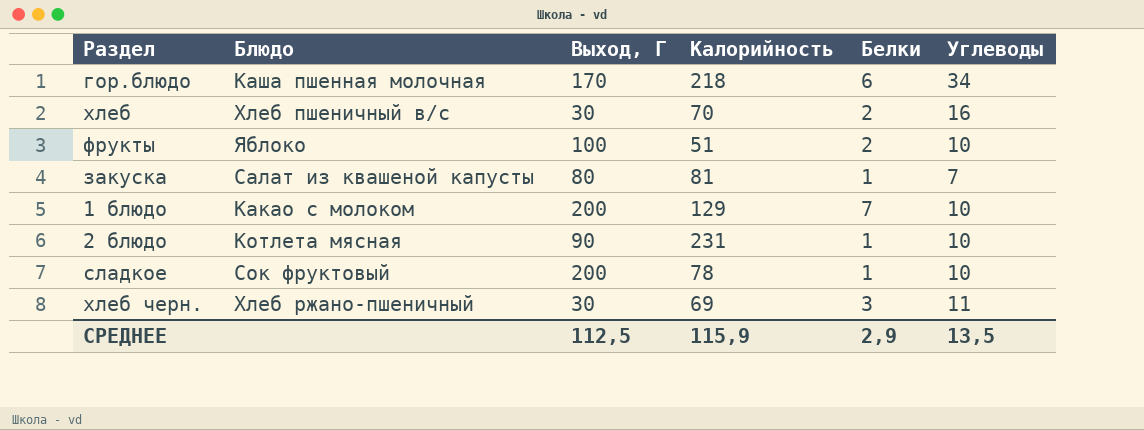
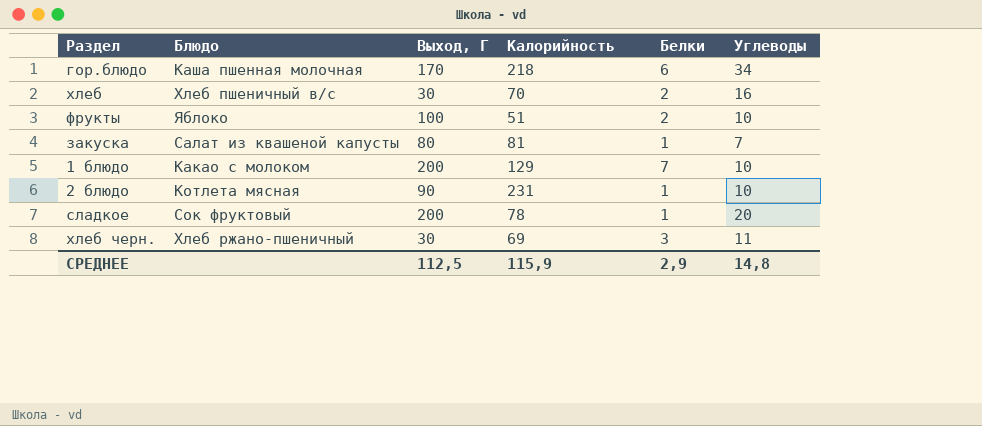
сладкое | Углеводы: 10 -> 20
СРЕДНЕЕ | Углеводы: 13,5 -> 14,8

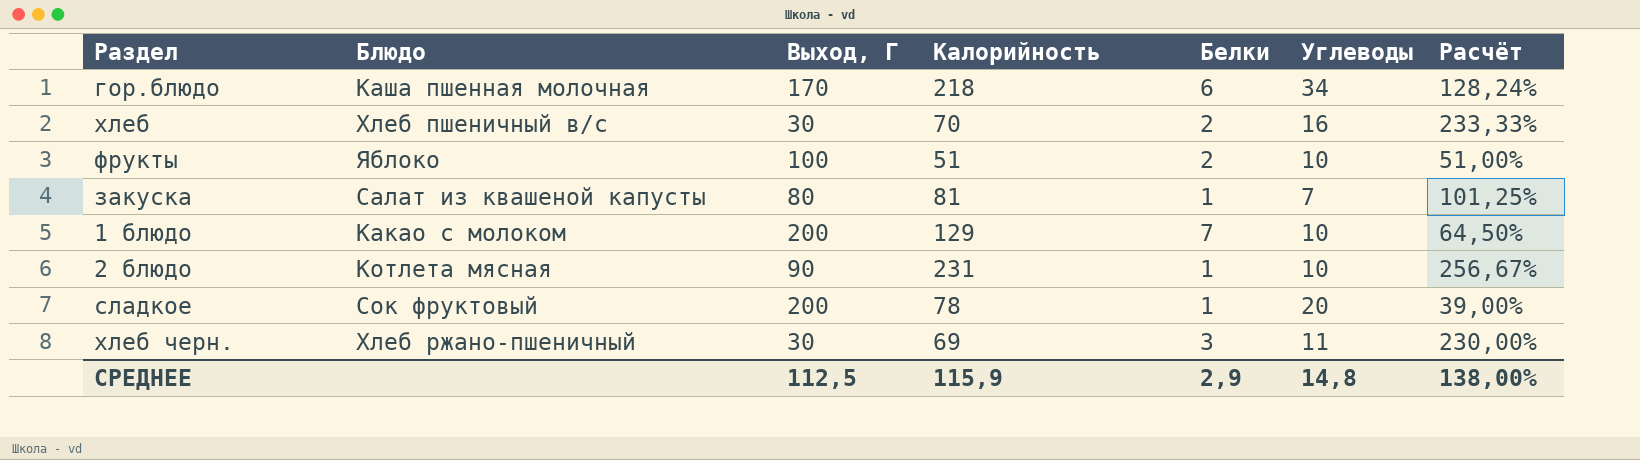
column Расчёт | formula: none -> [Калорийность] / [Выход, Г]

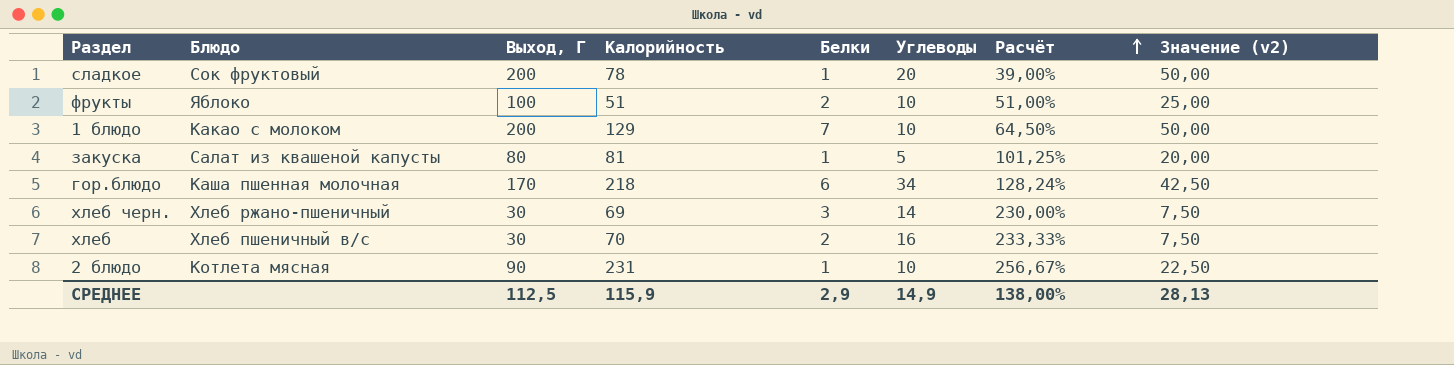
row order: none -> Расчёт ascending
column Значение (v2) | formula: none -> [Выход, Г] * 0,25
закуска | Углеводы: 7 -> 5
хлеб черн. | Углеводы: 11 -> 14
СРЕДНЕЕ | Углеводы: 14,8 -> 14,9

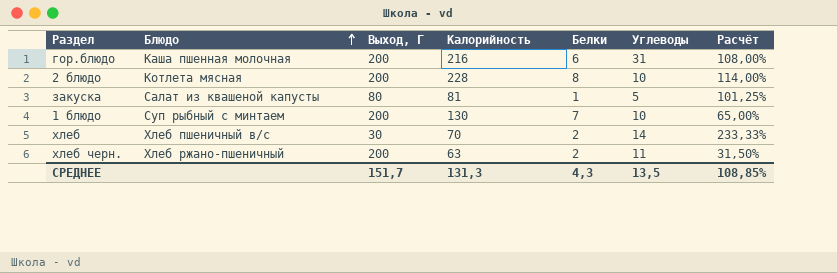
row order: Расчёт ascending -> Блюдо ascending
column Значение (v2) | formula: [Выход, Г] * 0,25 -> none
row сладкое: Сок фруктовый | 200 | 78 | 1 | 20 | 39,00% | 50,00 -> none
row фрукты: Яблоко | 100 | 51 | 2 | 10 | 51,00% | 25,00 -> none
гор.блюдо | Выход, Г: 170 -> 200
гор.блюдо | Калорийность: 218 -> 216
гор.блюдо | Углеводы: 34 -> 31
гор.блюдо | Расчёт: 128,24% -> 108,00%
2 блюдо | Выход, Г: 90 -> 200
2 блюдо | Калорийность: 231 -> 228
2 блюдо | Белки: 1 -> 8
2 блюдо | Расчёт: 256,67% -> 114,00%
1 блюдо | Блюдо: Какао с молоком -> Суп рыбный с минтаем
1 блюдо | Калорийность: 129 -> 130
1 блюдо | Расчёт: 64,50% -> 65,00%
хлеб | Углеводы: 16 -> 14
хлеб черн. | Выход, Г: 30 -> 200
хлеб черн. | Калорийность: 69 -> 63
хлеб черн. | Белки: 3 -> 2
хлеб черн. | Углеводы: 14 -> 11
хлеб черн. | Расчёт: 230,00% -> 31,50%
СРЕДНЕЕ | Выход, Г: 112,5 -> 151,7
СРЕДНЕЕ | Калорийность: 115,9 -> 131,3
СРЕДНЕЕ | Белки: 2,9 -> 4,3
СРЕДНЕЕ | Углеводы: 14,9 -> 13,5
СРЕДНЕЕ | Расчёт: 138,00% -> 108,85%

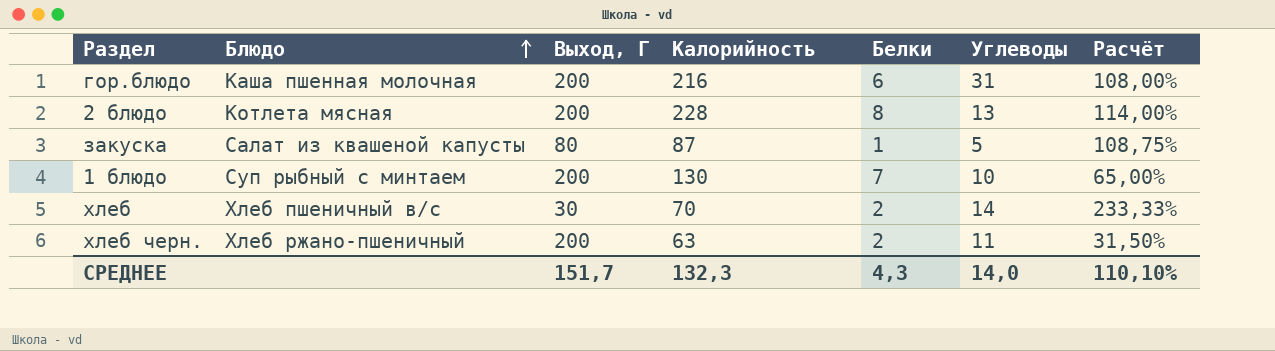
2 блюдо | Углеводы: 10 -> 13
закуска | Калорийность: 81 -> 87
закуска | Расчёт: 101,25% -> 108,75%
СРЕДНЕЕ | Калорийность: 131,3 -> 132,3
СРЕДНЕЕ | Углеводы: 13,5 -> 14,0
СРЕДНЕЕ | Расчёт: 108,85% -> 110,10%

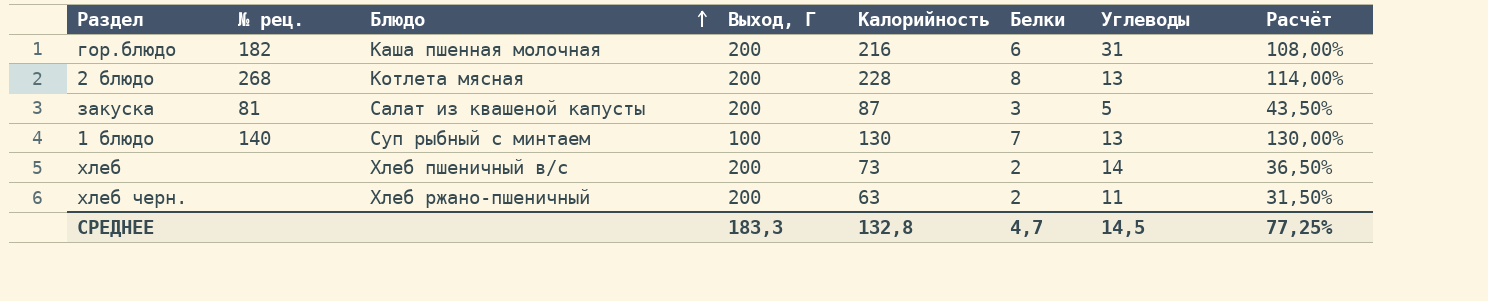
column № рец. | position: none -> 2
закуска | Выход, Г: 80 -> 200
закуска | Белки: 1 -> 3
закуска | Расчёт: 108,75% -> 43,50%
1 блюдо | Выход, Г: 200 -> 100
1 блюдо | Углеводы: 10 -> 13
1 блюдо | Расчёт: 65,00% -> 130,00%
хлеб | Выход, Г: 30 -> 200
хлеб | Калорийность: 70 -> 73
хлеб | Расчёт: 233,33% -> 36,50%
СРЕДНЕЕ | Выход, Г: 151,7 -> 183,3
СРЕДНЕЕ | Калорийность: 132,3 -> 132,8
СРЕДНЕЕ | Белки: 4,3 -> 4,7
СРЕДНЕЕ | Углеводы: 14,0 -> 14,5
СРЕДНЕЕ | Расчёт: 110,10% -> 77,25%

